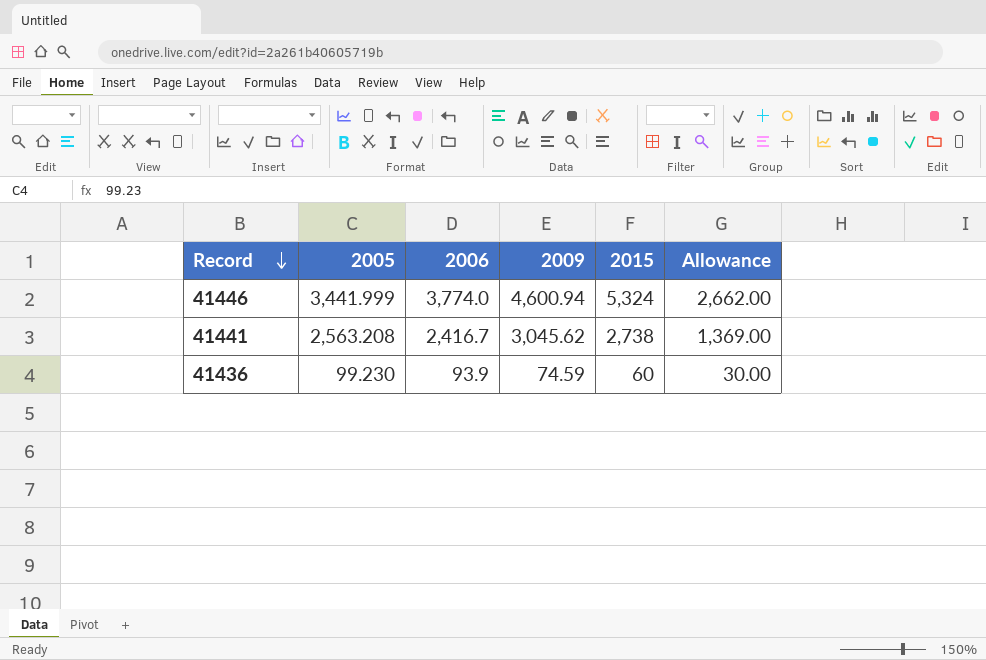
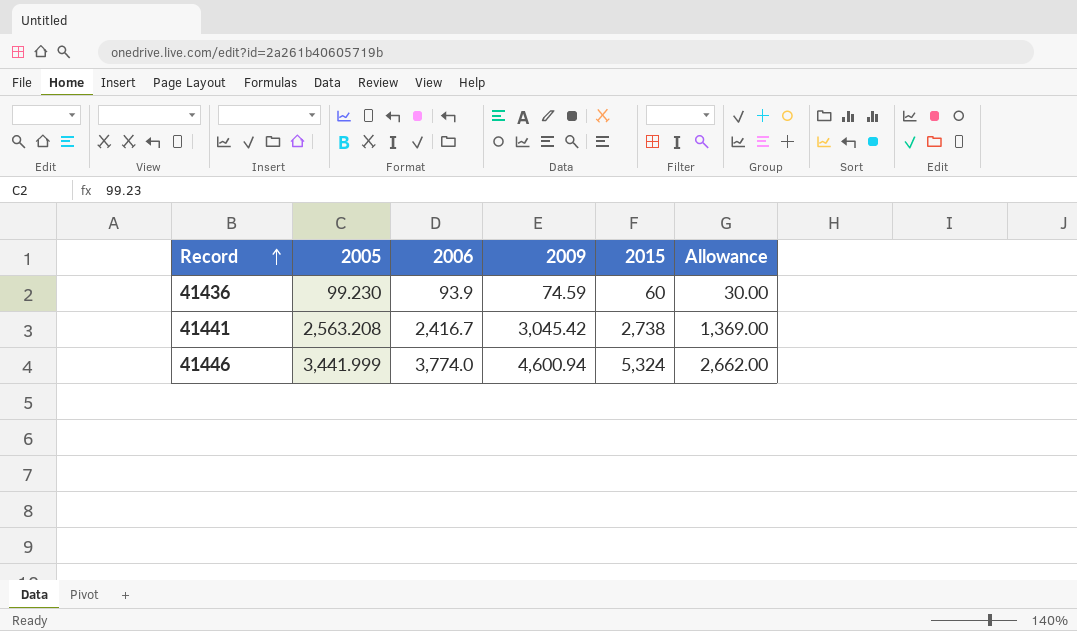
row order: Record descending -> Record ascending
41441 | 2009: 3,045.62 -> 3,045.42

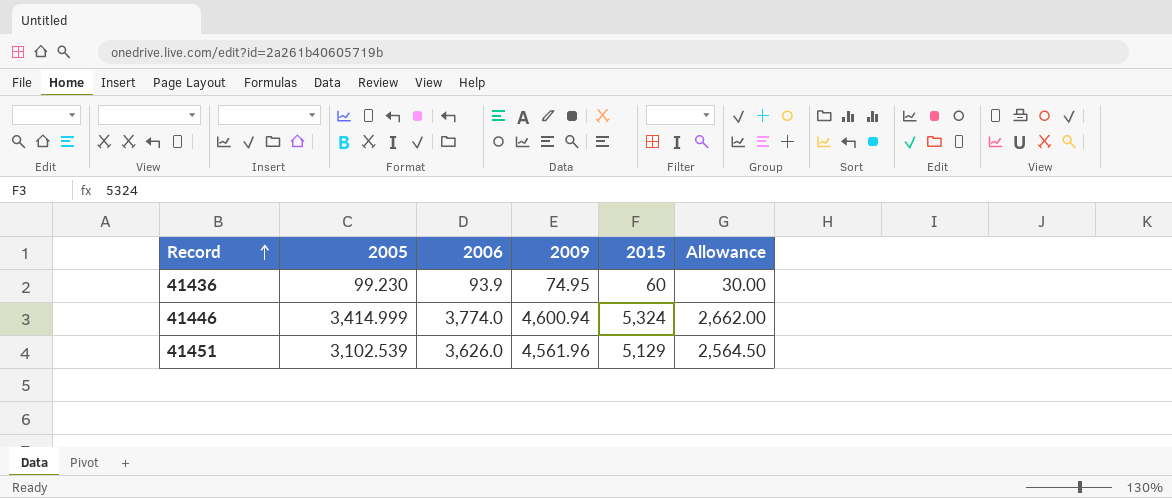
row 41441: 2,563.208 | 2,416.7 | 3,045.42 | 2,738 | 1,369.00 -> none
41436 | 2009: 74.59 -> 74.95
41446 | 2005: 3,441.999 -> 3,414.999
row 41451: none -> 3,102.539 | 3,626.0 | 4,561.96 | 5,129 | 2,564.50

